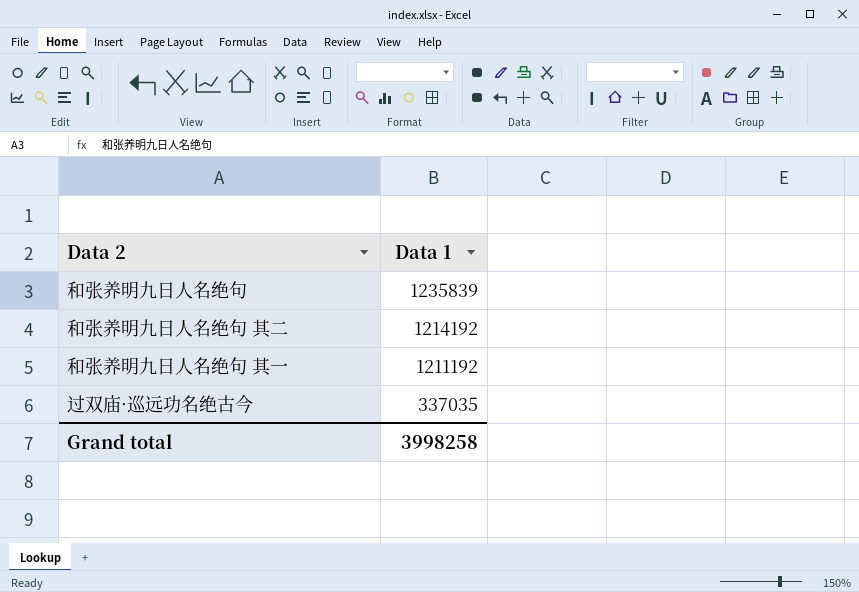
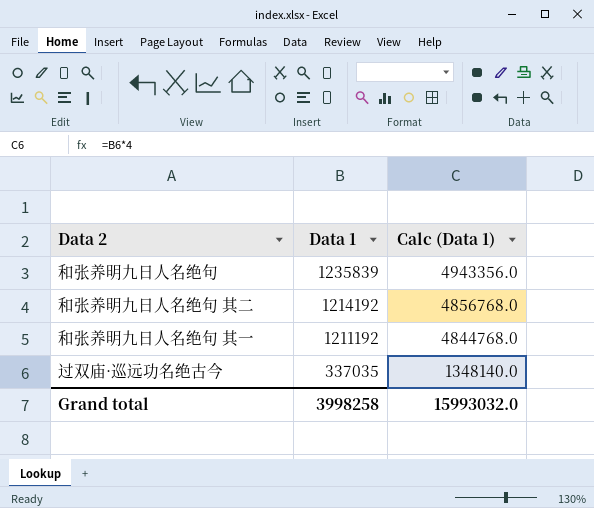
column Calc (Data 1) | formula: none -> [Data 1] * 4

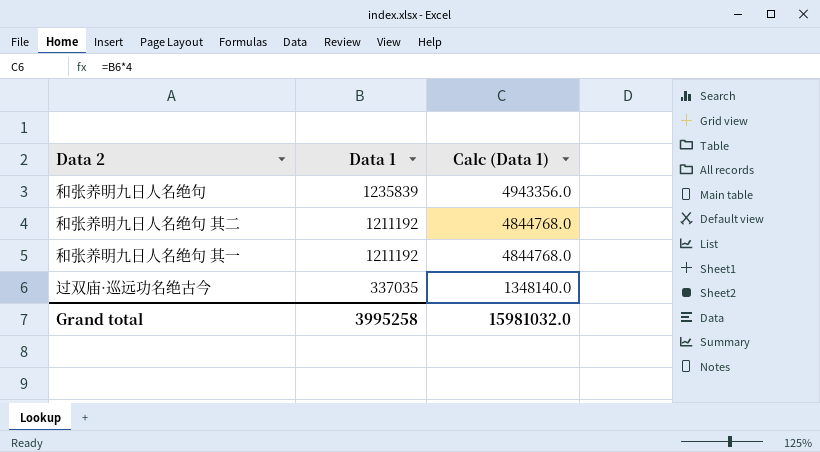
和张养明九日人名绝句 其二 | Data 1: 1214192 -> 1211192
和张养明九日人名绝句 其二 | Calc (Data 1): 4856768.0 -> 4844768.0
Grand total | Data 1: 3998258 -> 3995258
Grand total | Calc (Data 1): 15993032.0 -> 15981032.0

